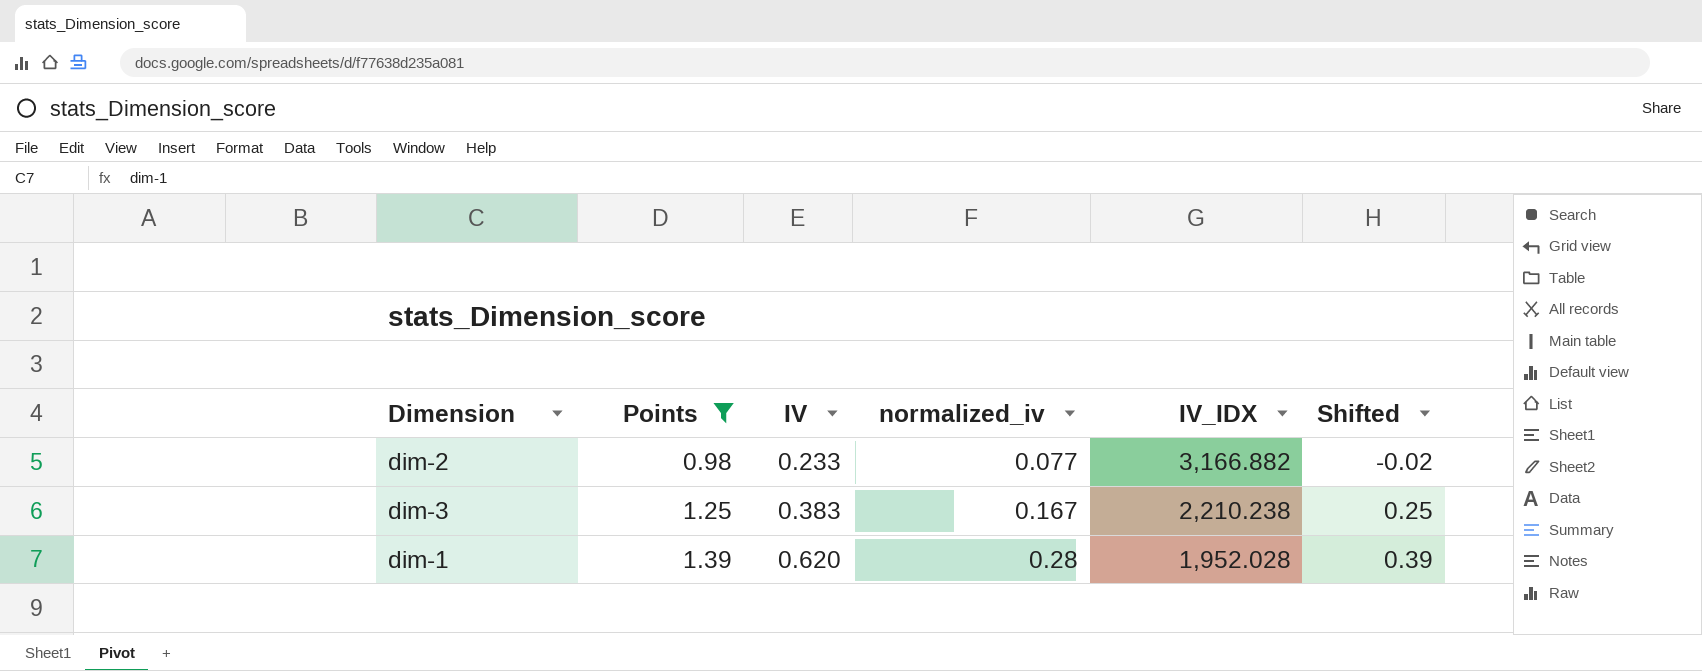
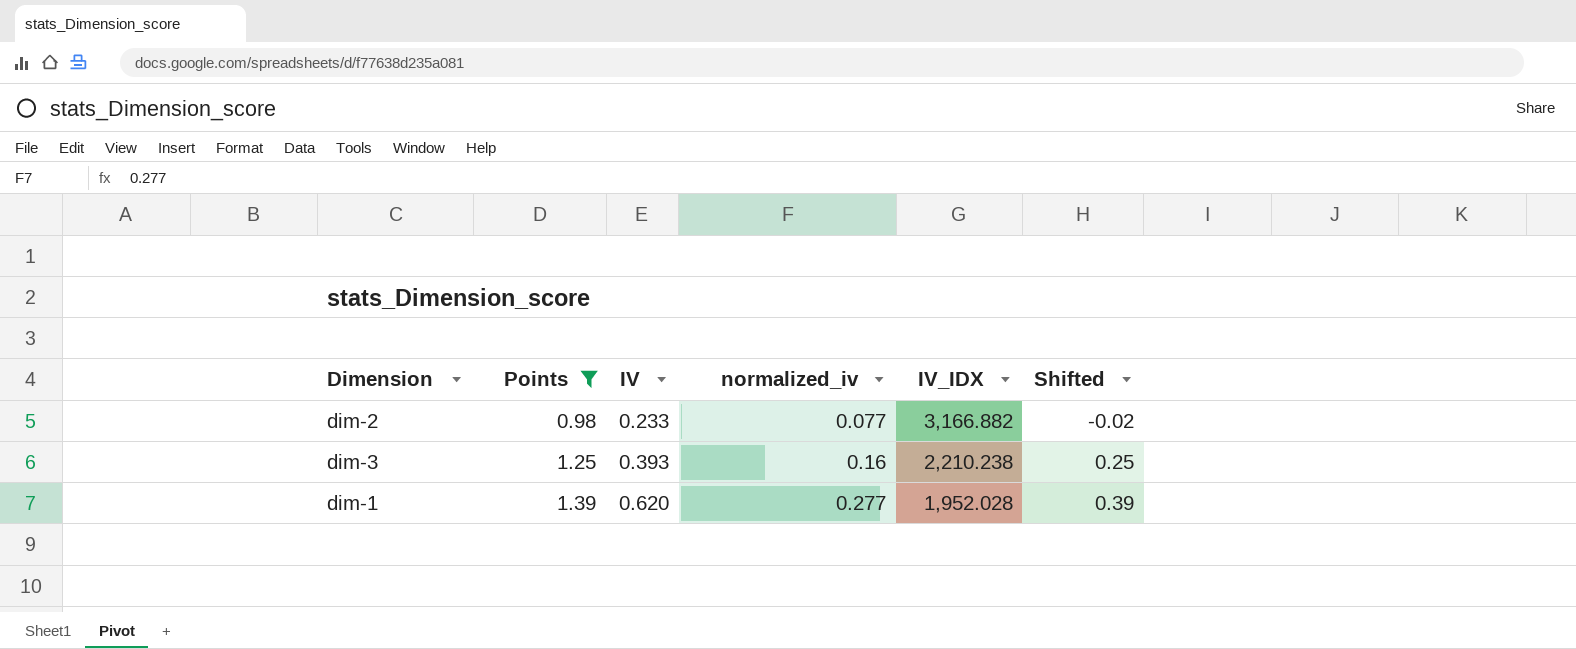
dim-3 | IV: 0.383 -> 0.393
dim-3 | normalized_iv: 0.167 -> 0.16
dim-1 | normalized_iv: 0.28 -> 0.277

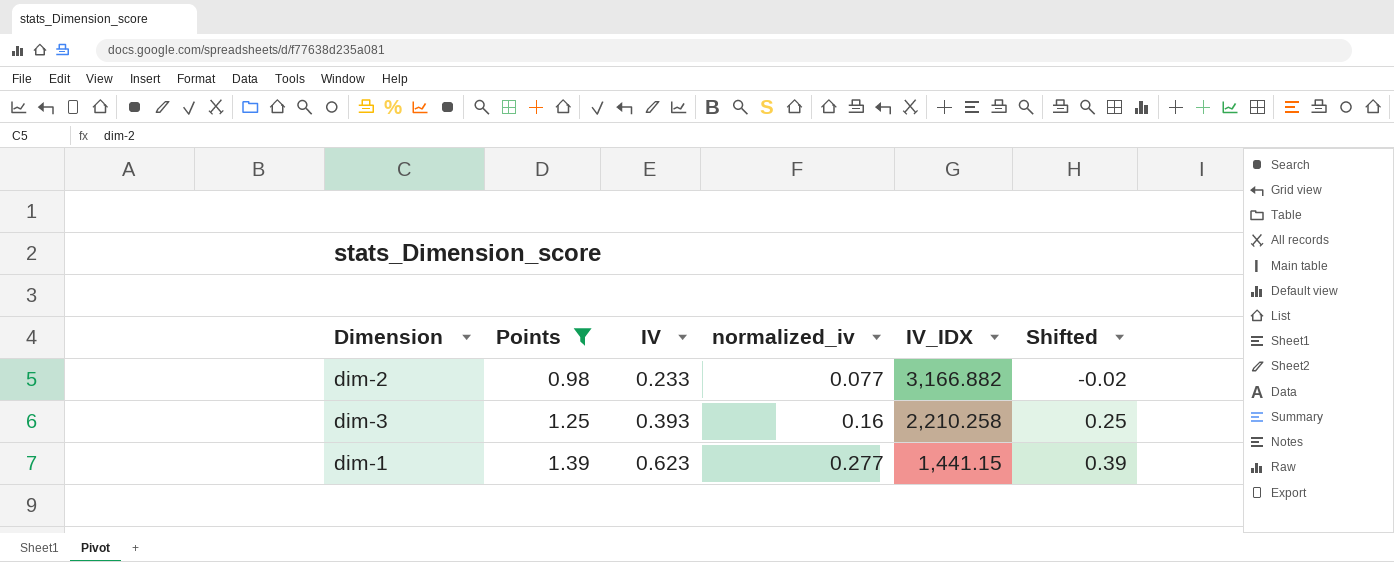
dim-3 | IV_IDX: 2,210.238 -> 2,210.258
dim-1 | IV: 0.620 -> 0.623
dim-1 | IV_IDX: 1,952.028 -> 1,441.15

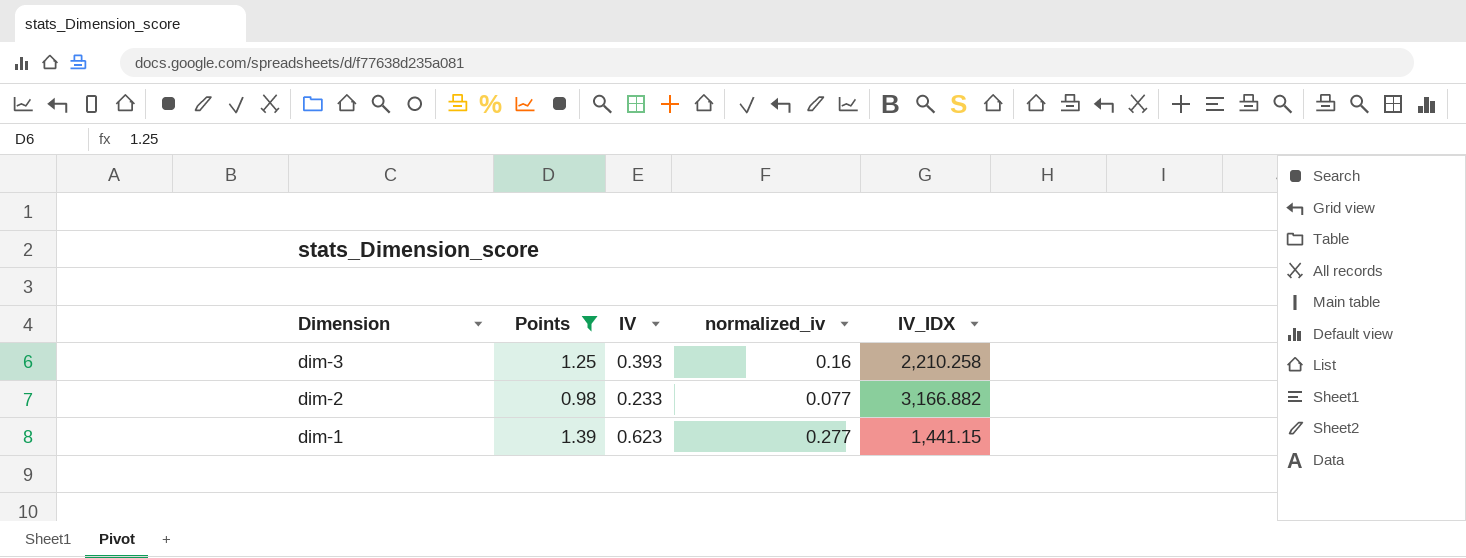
row order: Points ascending -> Dimension descending
column Shifted | formula: [Points] - 1 -> none

